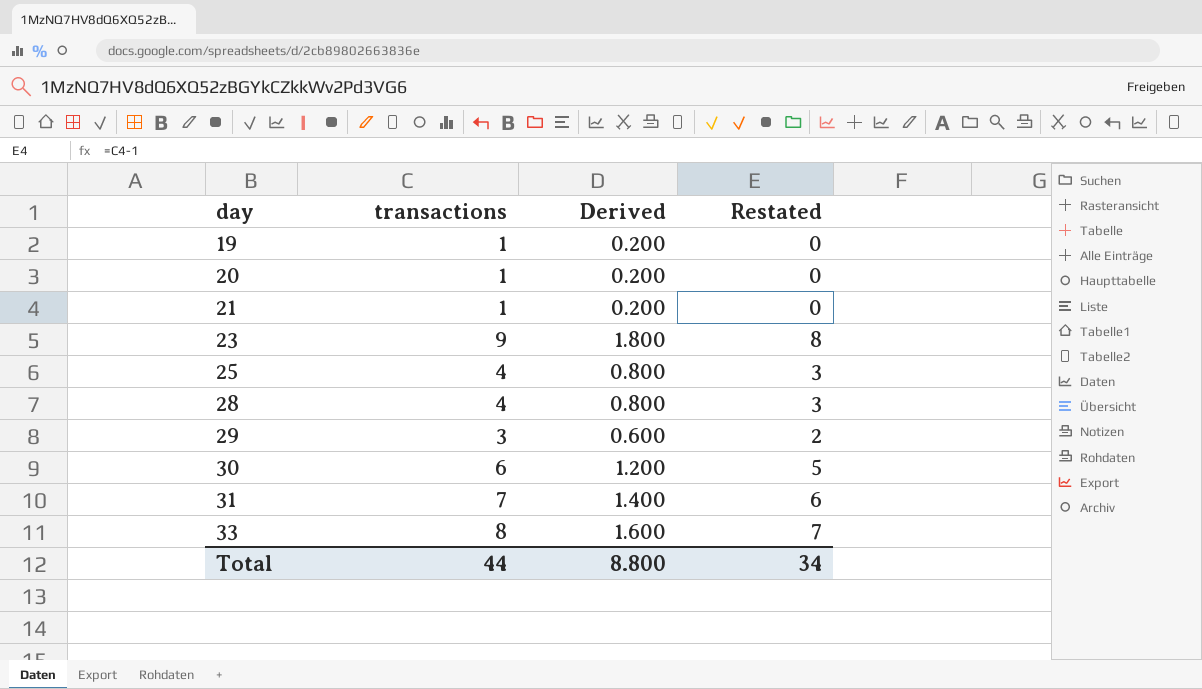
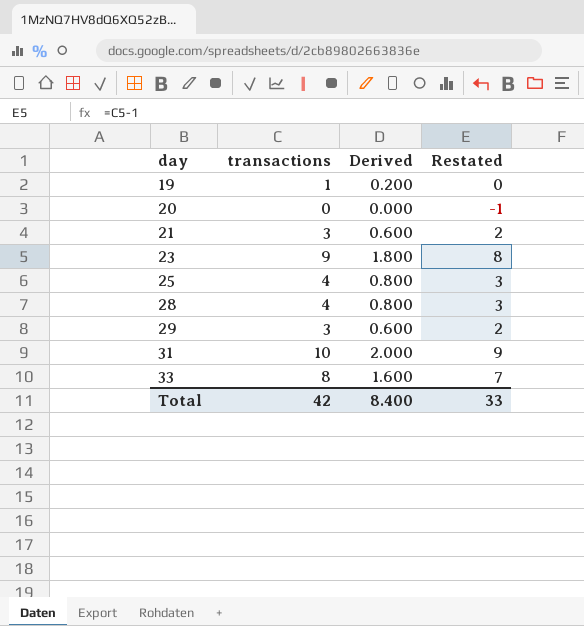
row 30: 6 | 1.200 | 5 -> none
20 | transactions: 1 -> 0
20 | Derived: 0.200 -> 0.000
20 | Restated: 0 -> -1
21 | transactions: 1 -> 3
21 | Derived: 0.200 -> 0.600
21 | Restated: 0 -> 2
31 | transactions: 7 -> 10
31 | Derived: 1.400 -> 2.000
31 | Restated: 6 -> 9
Total | transactions: 44 -> 42
Total | Derived: 8.800 -> 8.400
Total | Restated: 34 -> 33

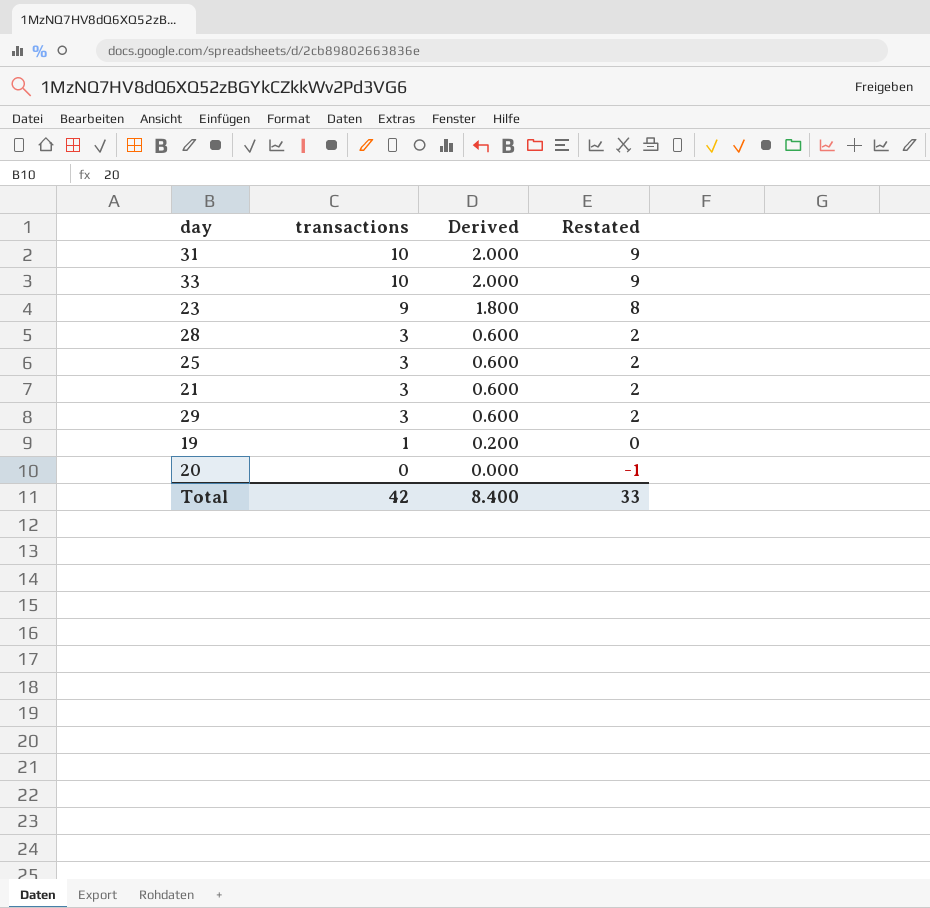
row order: day ascending -> transactions descending
33 | transactions: 8 -> 10
33 | Derived: 1.600 -> 2.000
33 | Restated: 7 -> 9
28 | transactions: 4 -> 3
28 | Derived: 0.800 -> 0.600
28 | Restated: 3 -> 2
25 | transactions: 4 -> 3
25 | Derived: 0.800 -> 0.600
25 | Restated: 3 -> 2

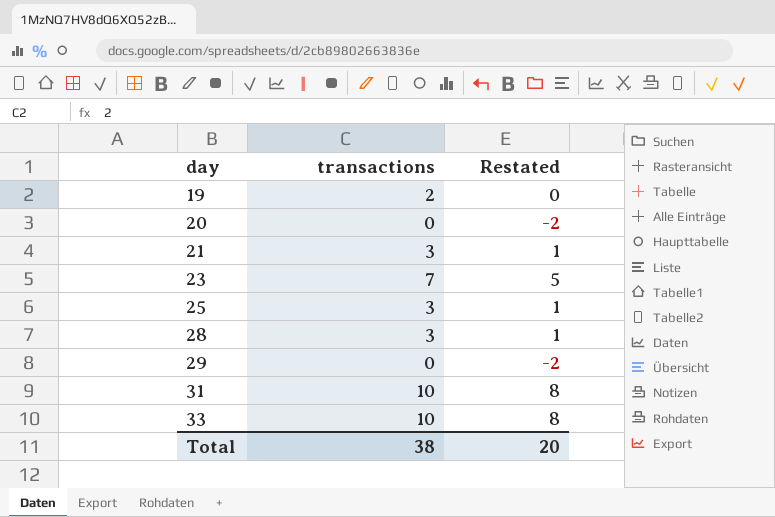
row order: transactions descending -> day ascending
column Derived | formula: [transactions] * 0.2 -> none
column Restated | formula: [transactions] - 1 -> [transactions] - 2
19 | transactions: 1 -> 2
23 | transactions: 9 -> 7
29 | transactions: 3 -> 0
Total | transactions: 42 -> 38
Total | Restated: 33 -> 20

